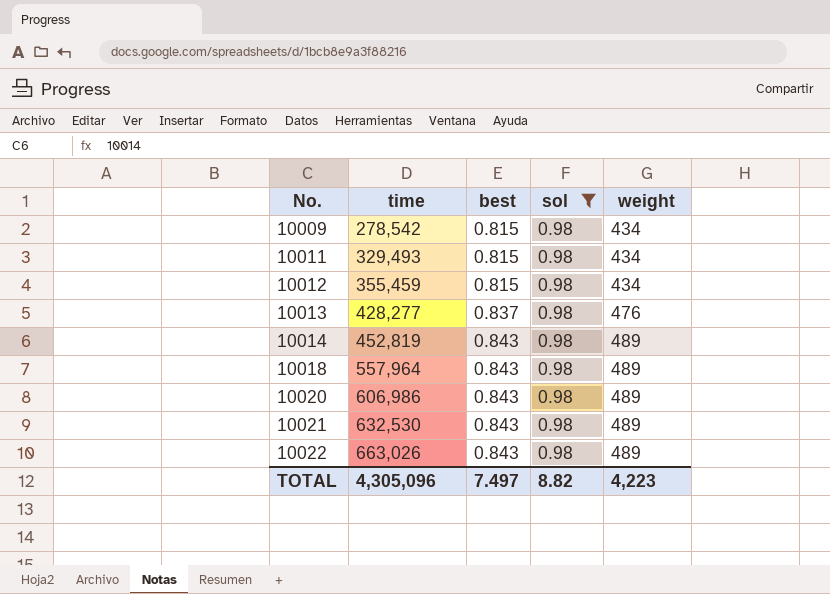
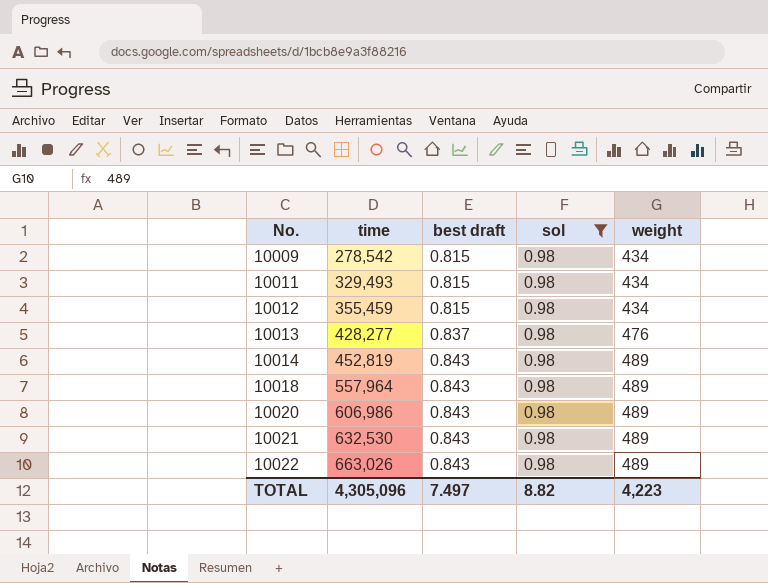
column name: best -> best draft

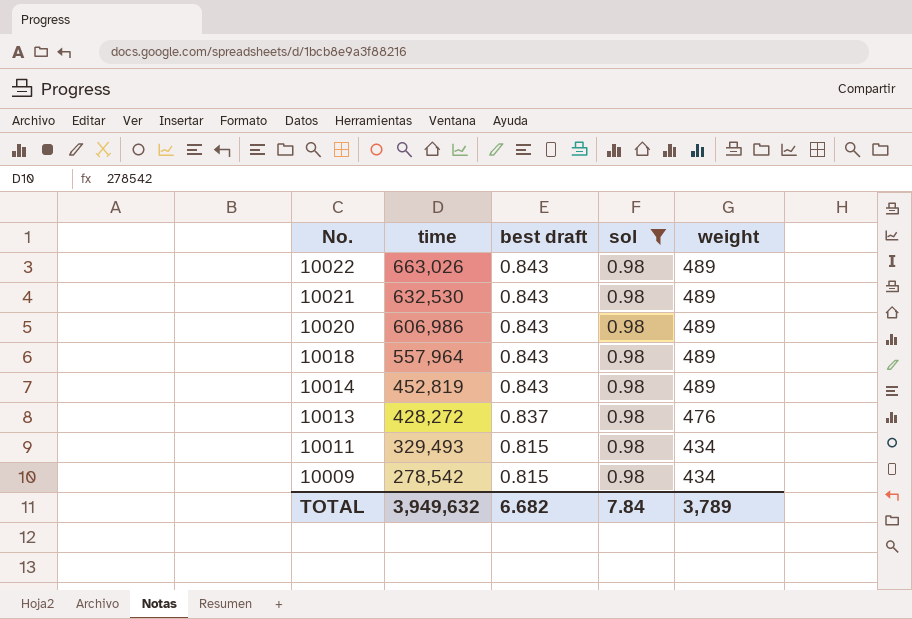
row order: No. ascending -> No. descending
row 10012: 355,459 | 0.815 | 0.98 | 434 -> none
10013 | time: 428,277 -> 428,272
TOTAL | time: 4,305,096 -> 3,949,632
TOTAL | best draft: 7.497 -> 6.682
TOTAL | sol: 8.82 -> 7.84
TOTAL | weight: 4,223 -> 3,789

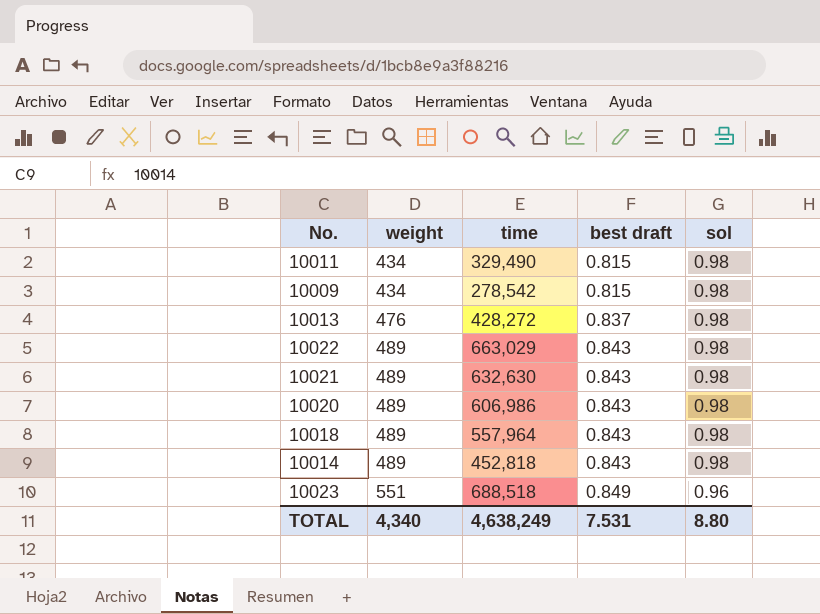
filter: sol = 0.98 -> none
row order: No. descending -> weight ascending
column weight | position: 5 -> 2
10011 | time: 329,493 -> 329,490
10022 | time: 663,026 -> 663,029
10021 | time: 632,530 -> 632,630
10014 | time: 452,819 -> 452,818
TOTAL | weight: 3,789 -> 4,340
TOTAL | time: 3,949,632 -> 4,638,249
TOTAL | best draft: 6.682 -> 7.531
TOTAL | sol: 7.84 -> 8.80

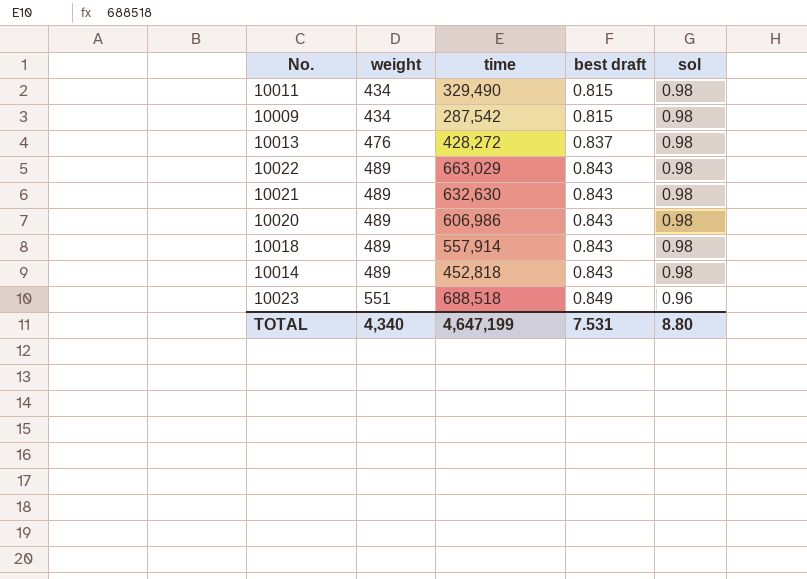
10009 | time: 278,542 -> 287,542
10018 | time: 557,964 -> 557,914
TOTAL | time: 4,638,249 -> 4,647,199

